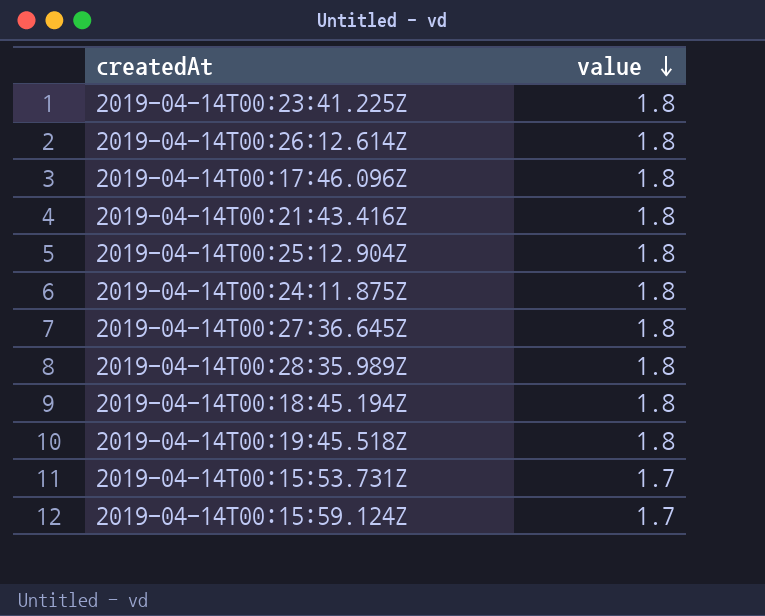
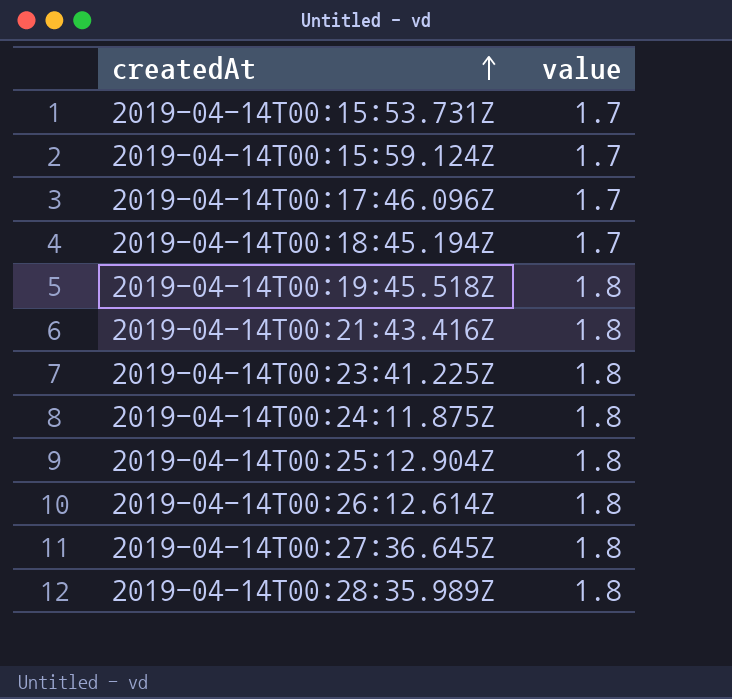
row order: value descending -> createdAt ascending
2019-04-14T00:17:46.096Z | value: 1.8 -> 1.7
2019-04-14T00:18:45.194Z | value: 1.8 -> 1.7

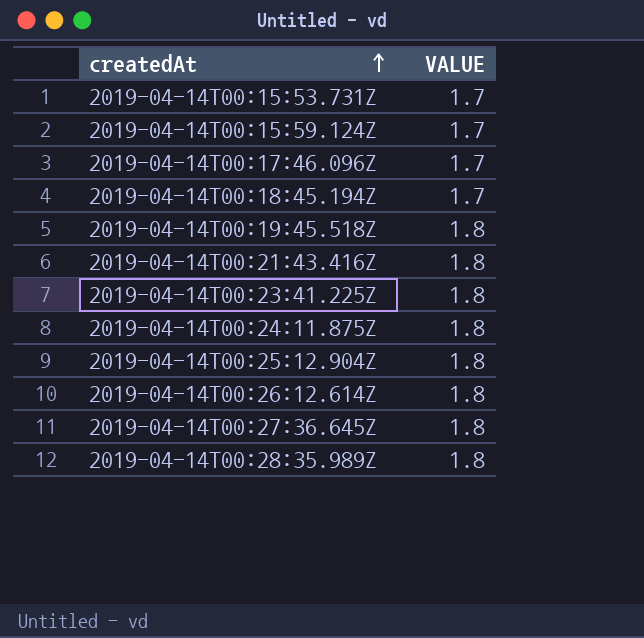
column name: value -> VALUE

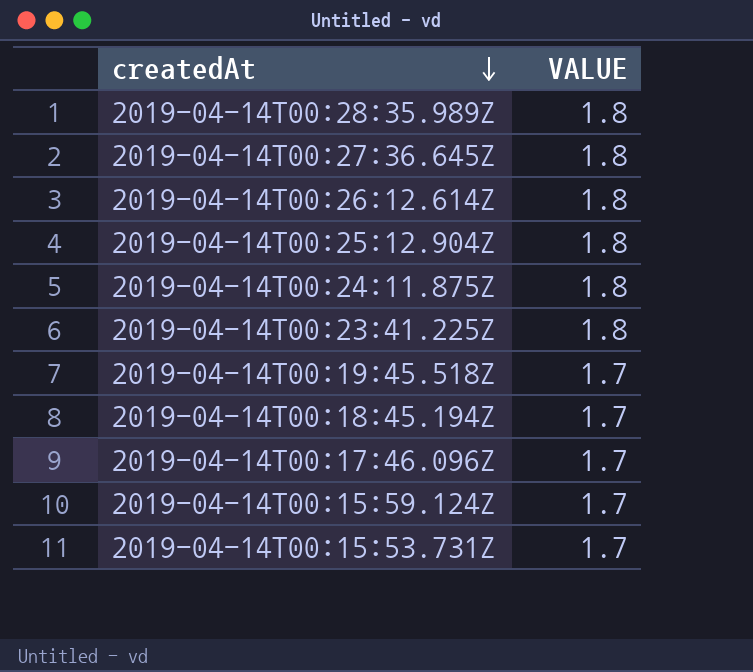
row order: createdAt ascending -> createdAt descending
row 2019-04-14T00:21:43.416Z: 1.8 -> none
2019-04-14T00:19:45.518Z | VALUE: 1.8 -> 1.7

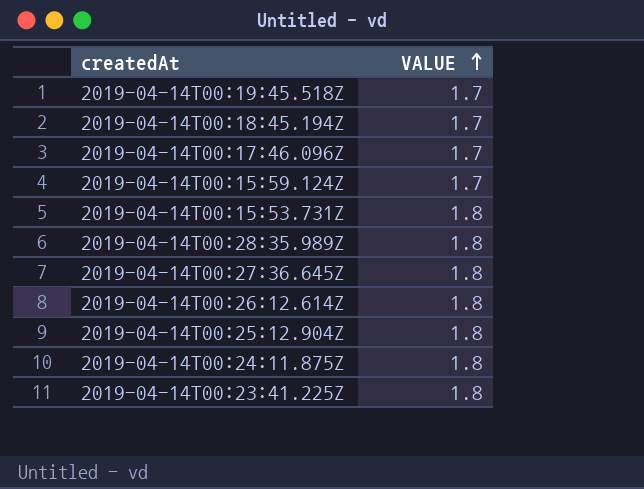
row order: createdAt descending -> VALUE ascending
2019-04-14T00:15:53.731Z | VALUE: 1.7 -> 1.8

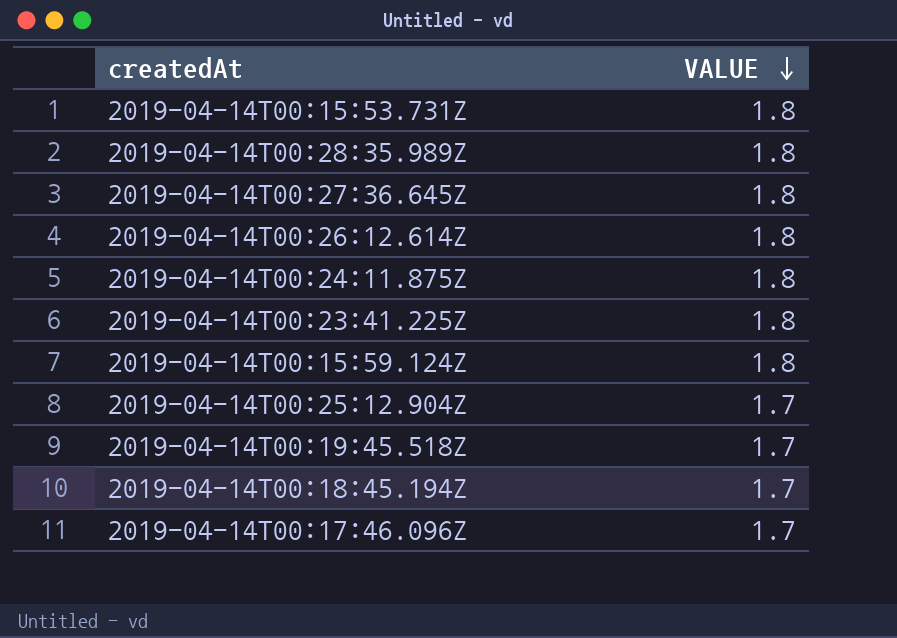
row order: VALUE ascending -> VALUE descending
2019-04-14T00:15:59.124Z | VALUE: 1.7 -> 1.8
2019-04-14T00:25:12.904Z | VALUE: 1.8 -> 1.7

